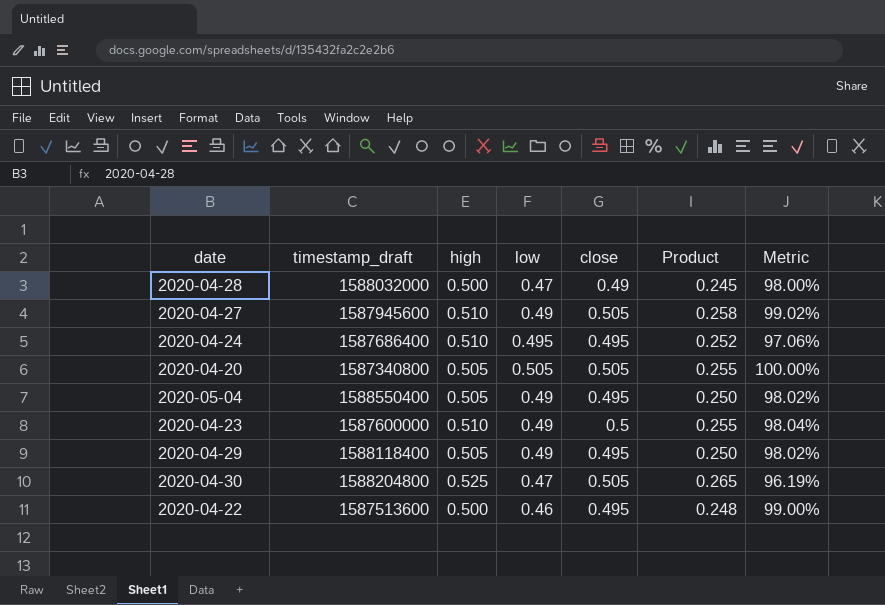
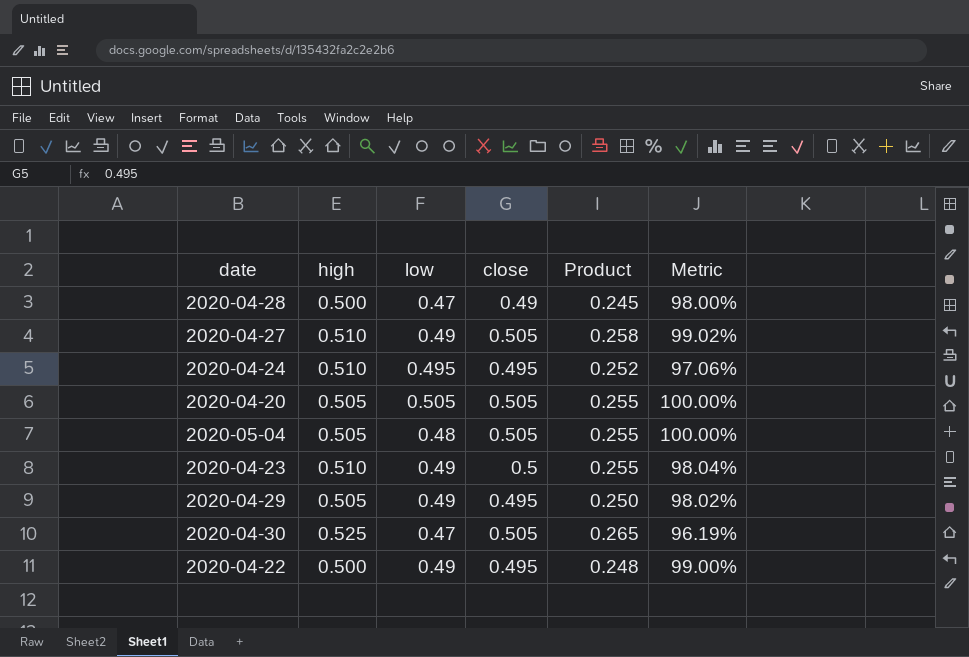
column timestamp_draft | position: 2 -> none
2020-05-04 | low: 0.49 -> 0.48
2020-05-04 | close: 0.495 -> 0.505
2020-05-04 | Product: 0.250 -> 0.255
2020-05-04 | Metric: 98.02% -> 100.00%
2020-04-22 | low: 0.46 -> 0.49

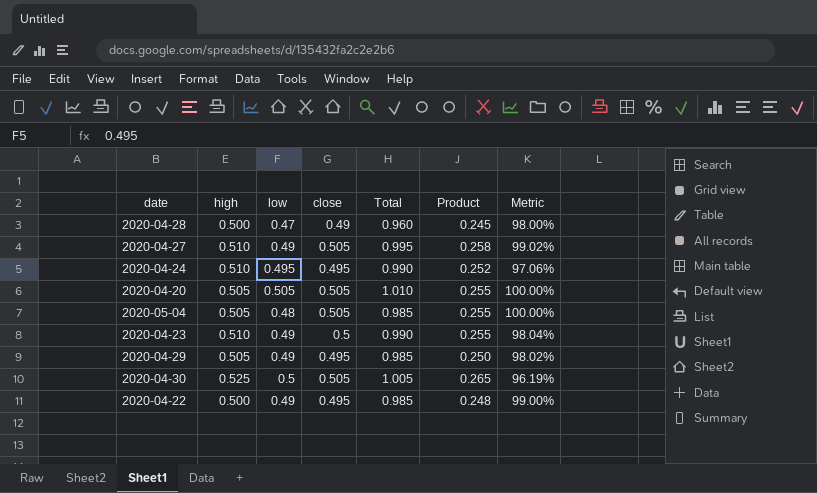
column Total | formula: none -> [low] + [close]
2020-04-30 | low: 0.47 -> 0.5

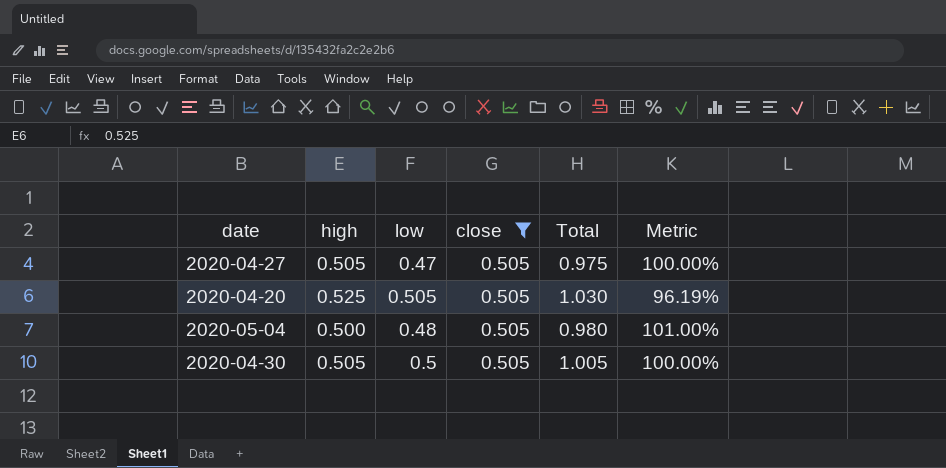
filter: none -> close = 0.505
column Product | formula: [high] * [close] -> none
column Total | formula: [low] + [close] -> [high] + [low]
2020-04-27 | high: 0.510 -> 0.505
2020-04-27 | low: 0.49 -> 0.47
2020-04-27 | Metric: 99.02% -> 100.00%
2020-04-20 | high: 0.505 -> 0.525
2020-04-20 | Metric: 100.00% -> 96.19%
2020-05-04 | high: 0.505 -> 0.500
2020-05-04 | Metric: 100.00% -> 101.00%
2020-04-30 | high: 0.525 -> 0.505
2020-04-30 | Metric: 96.19% -> 100.00%

